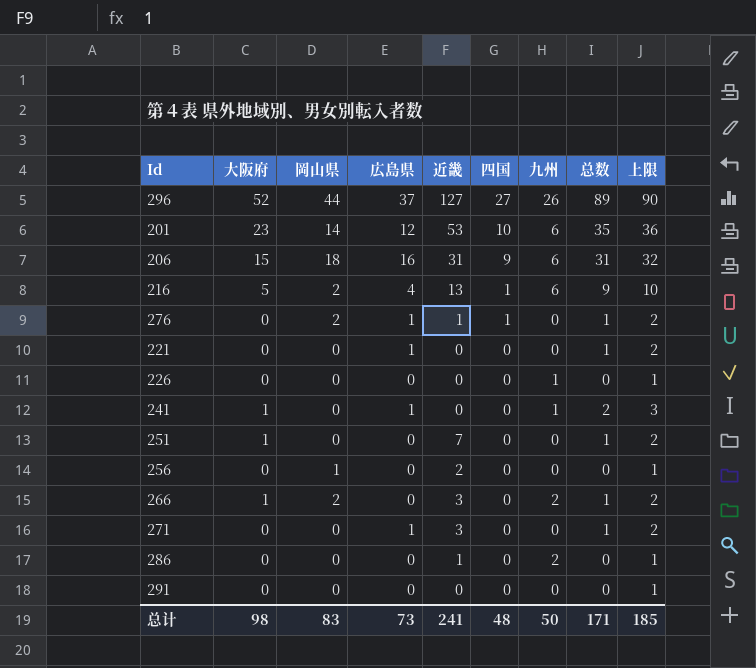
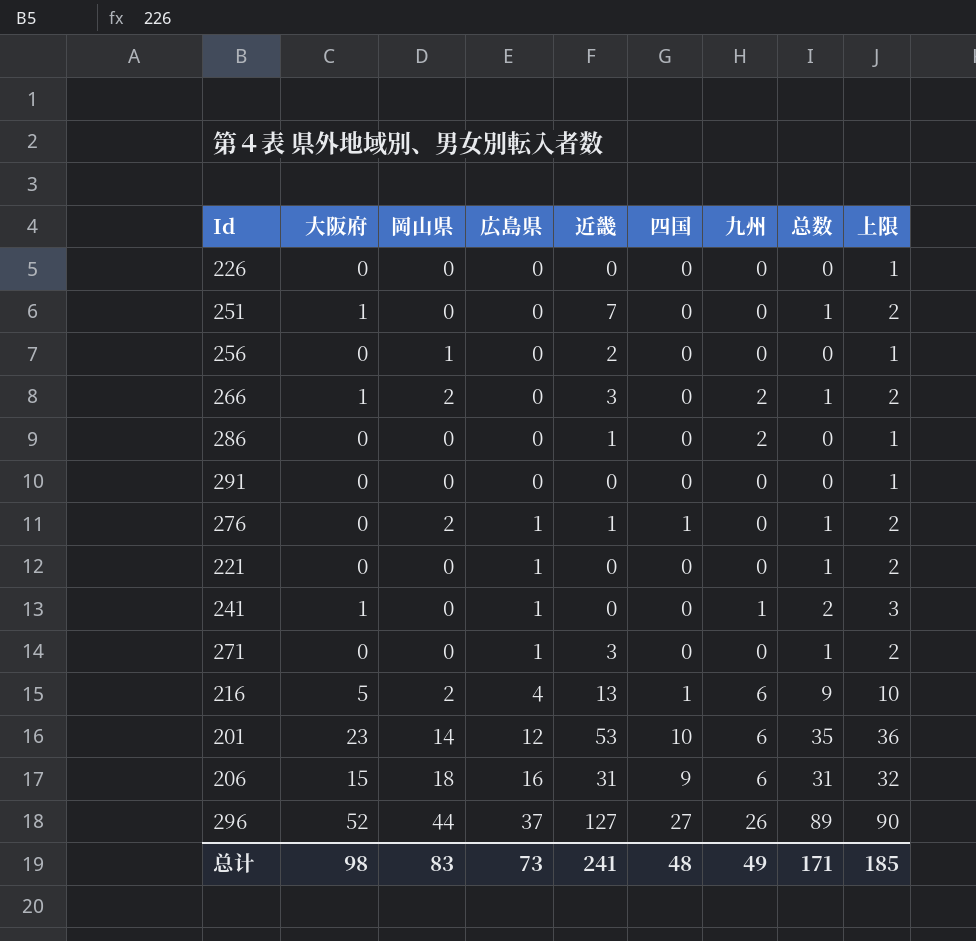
row order: 四国 descending -> 広島県 ascending
226 | 九州: 1 -> 0
总计 | 九州: 50 -> 49

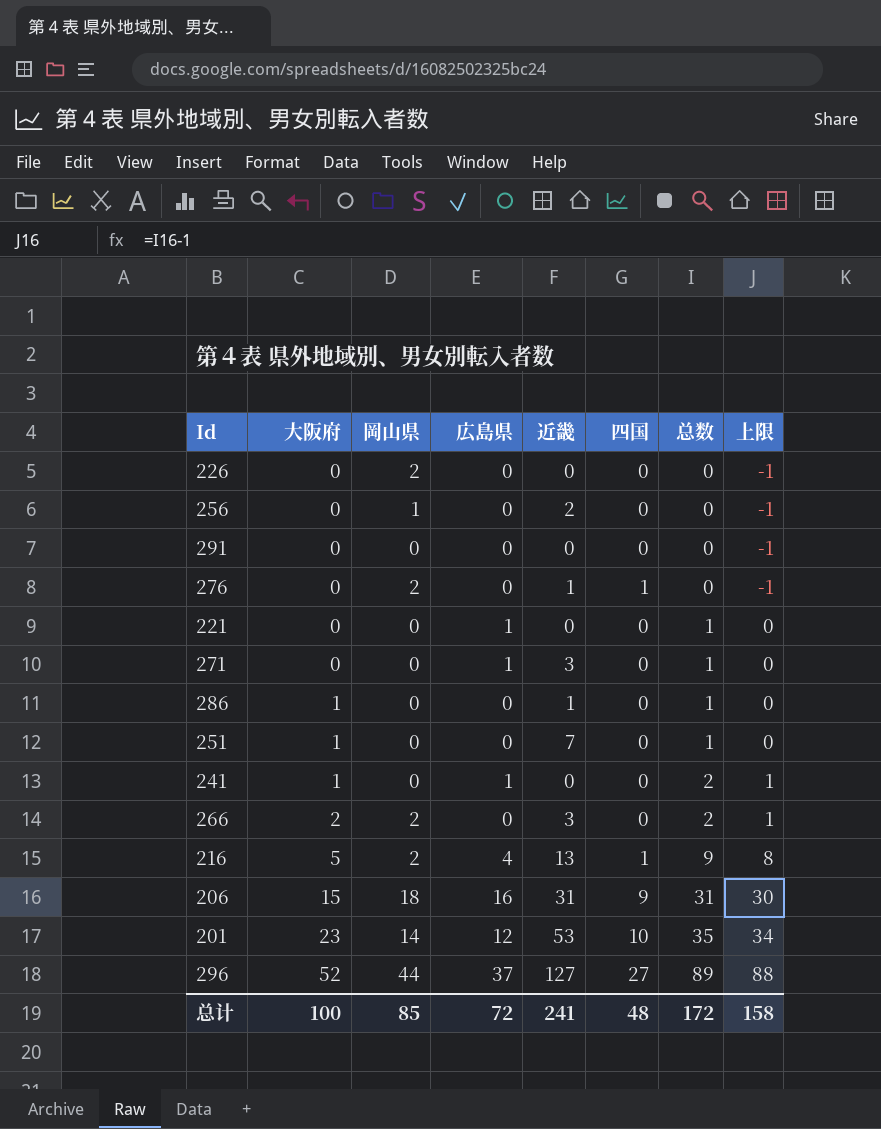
row order: 広島県 ascending -> 大阪府 ascending
column 九州 | position: 7 -> none
column 上限 | formula: [总数] + 1 -> [总数] - 1
226 | 岡山県: 0 -> 2
276 | 広島県: 1 -> 0
276 | 总数: 1 -> 0
286 | 大阪府: 0 -> 1
286 | 总数: 0 -> 1
266 | 大阪府: 1 -> 2
266 | 总数: 1 -> 2
总计 | 大阪府: 98 -> 100
总计 | 岡山県: 83 -> 85
总计 | 広島県: 73 -> 72
总计 | 总数: 171 -> 172
总计 | 上限: 185 -> 158

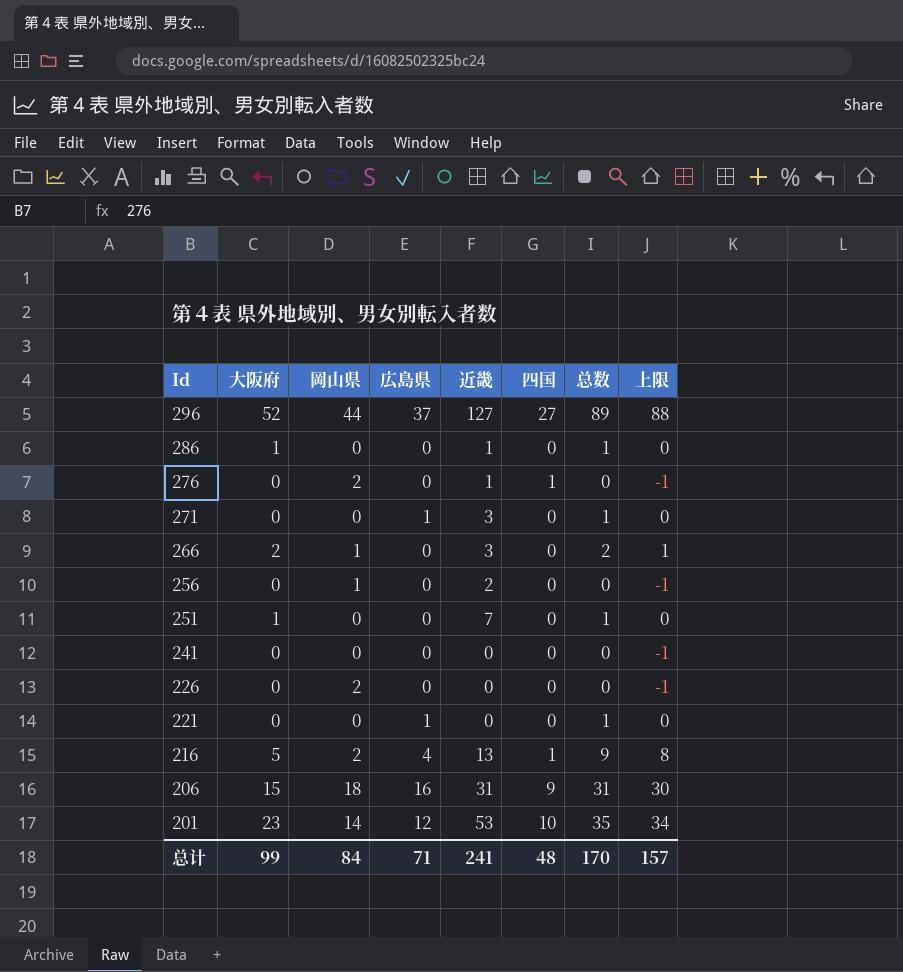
row order: 大阪府 ascending -> Id descending
row 291: 0 | 0 | 0 | 0 | 0 | 0 | -1 -> none
266 | 岡山県: 2 -> 1
241 | 大阪府: 1 -> 0
241 | 広島県: 1 -> 0
241 | 总数: 2 -> 0
241 | 上限: 1 -> -1
总计 | 大阪府: 100 -> 99
总计 | 岡山県: 85 -> 84
总计 | 広島県: 72 -> 71
总计 | 总数: 172 -> 170
总计 | 上限: 158 -> 157

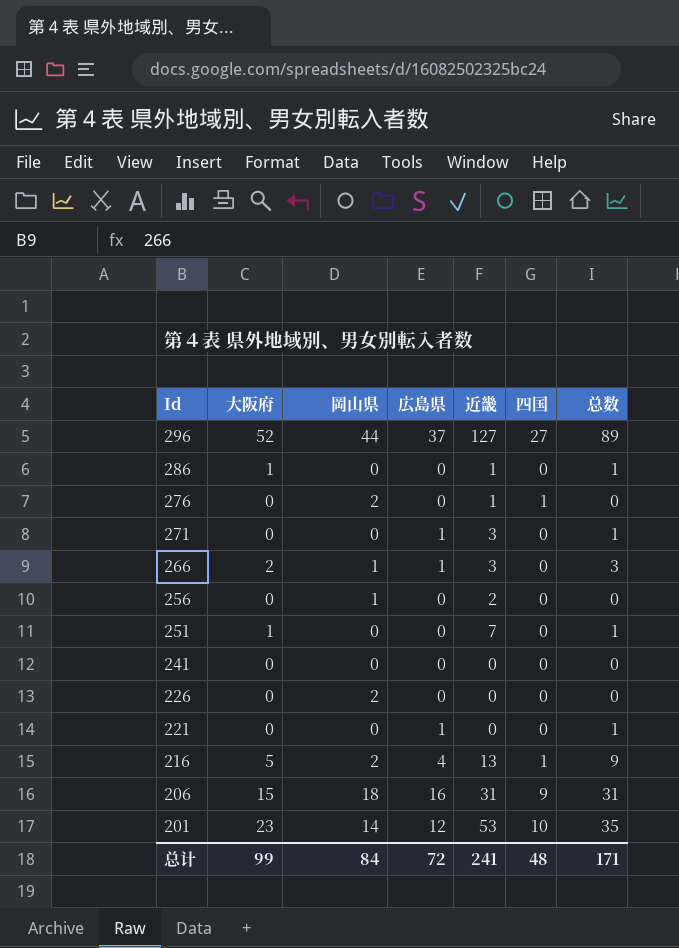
column 上限 | formula: [总数] - 1 -> none
266 | 広島県: 0 -> 1
266 | 总数: 2 -> 3
总计 | 広島県: 71 -> 72
总计 | 总数: 170 -> 171

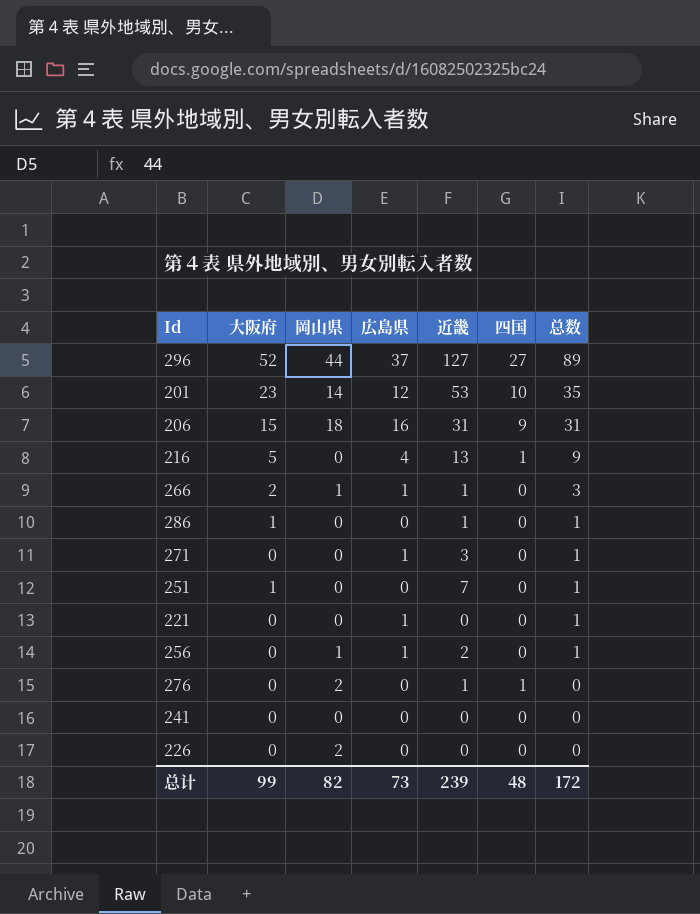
row order: Id descending -> 总数 descending
216 | 岡山県: 2 -> 0
266 | 近畿: 3 -> 1
256 | 広島県: 0 -> 1
256 | 总数: 0 -> 1
总计 | 岡山県: 84 -> 82
总计 | 広島県: 72 -> 73
总计 | 近畿: 241 -> 239
总计 | 总数: 171 -> 172

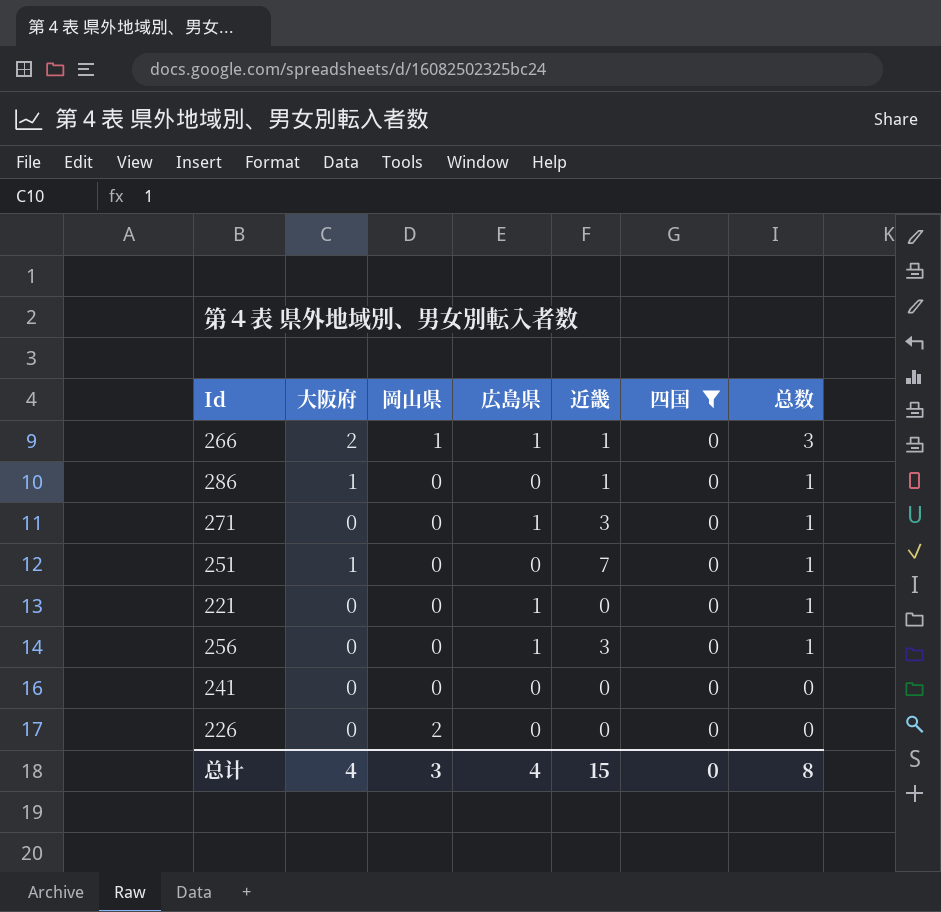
filter: none -> 四国 = 0
256 | 岡山県: 1 -> 0
256 | 近畿: 2 -> 3
总计 | 大阪府: 99 -> 4
总计 | 岡山県: 82 -> 3
总计 | 広島県: 73 -> 4
总计 | 近畿: 239 -> 15
总计 | 四国: 48 -> 0
总计 | 总数: 172 -> 8

